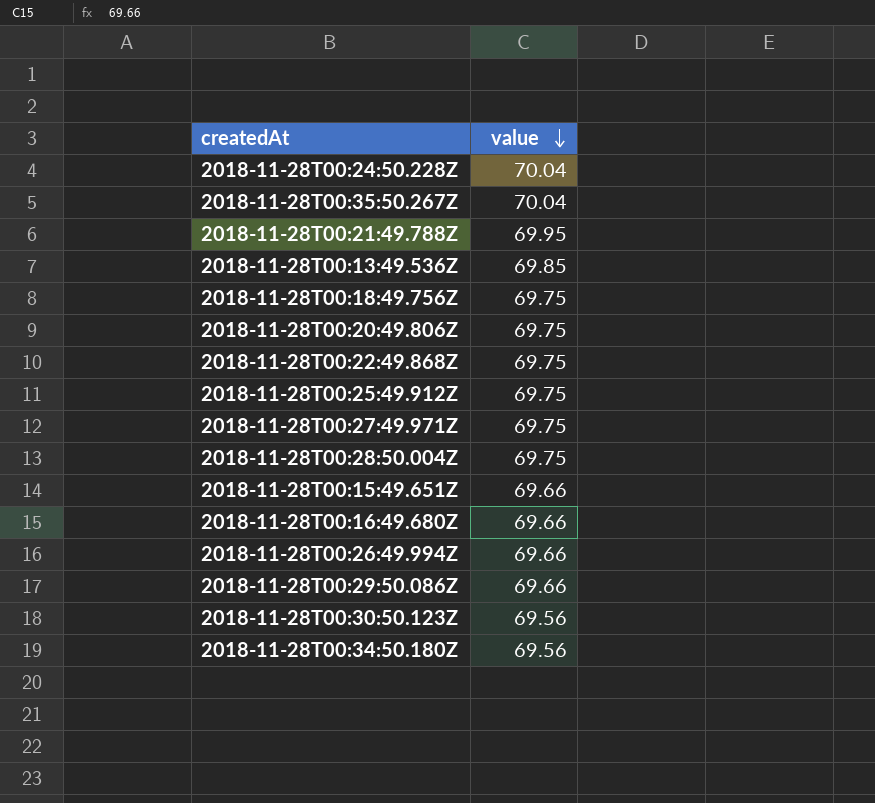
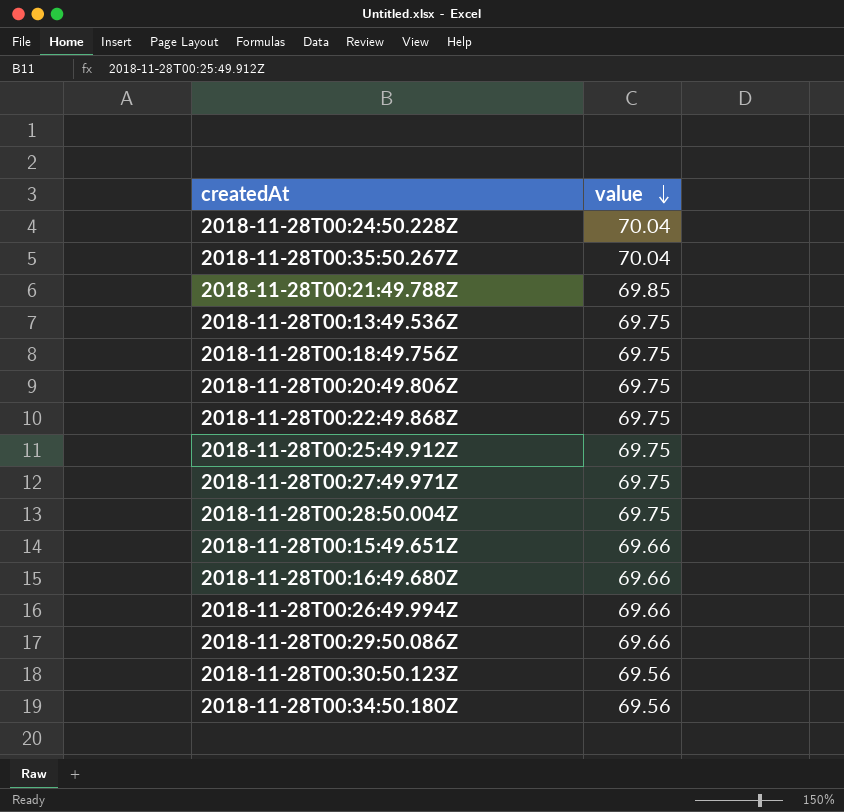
2018-11-28T00:21:49.788Z | value: 69.95 -> 69.85
2018-11-28T00:13:49.536Z | value: 69.85 -> 69.75

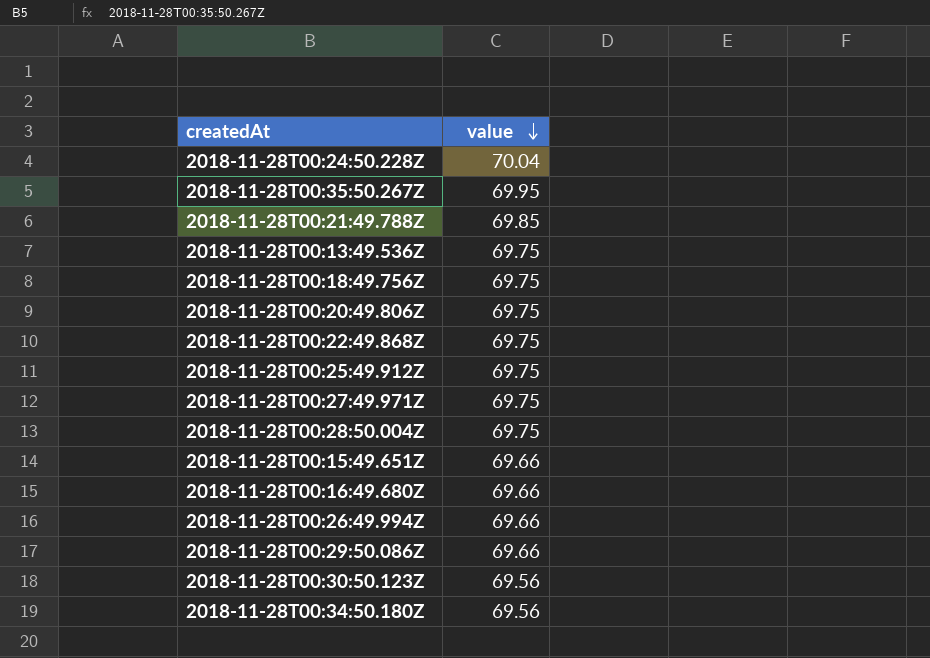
2018-11-28T00:35:50.267Z | value: 70.04 -> 69.95

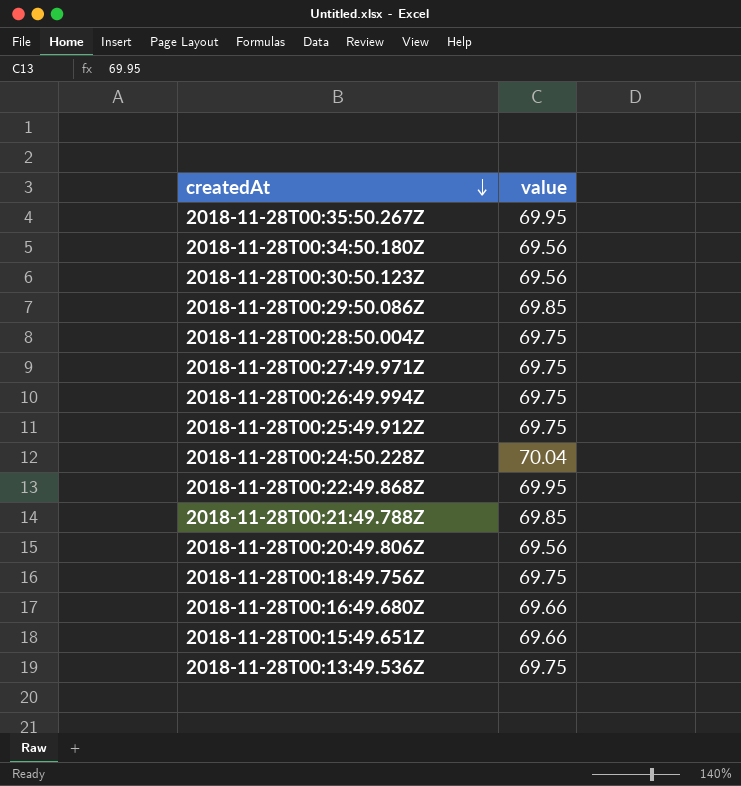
row order: value descending -> createdAt descending
2018-11-28T00:29:50.086Z | value: 69.66 -> 69.85
2018-11-28T00:26:49.994Z | value: 69.66 -> 69.75
2018-11-28T00:22:49.868Z | value: 69.75 -> 69.95
2018-11-28T00:20:49.806Z | value: 69.75 -> 69.56

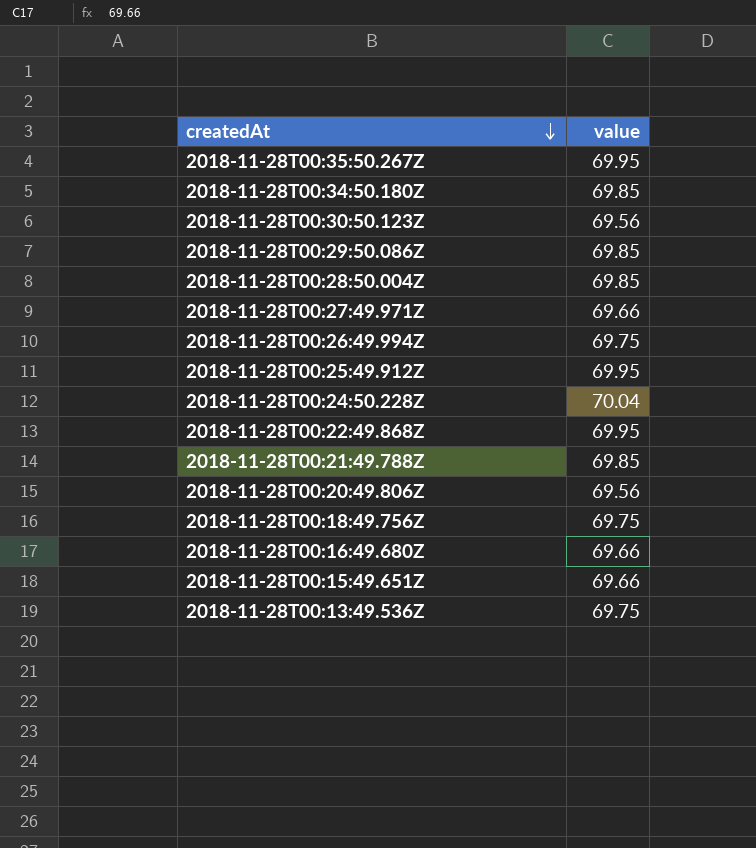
2018-11-28T00:34:50.180Z | value: 69.56 -> 69.85
2018-11-28T00:28:50.004Z | value: 69.75 -> 69.85
2018-11-28T00:27:49.971Z | value: 69.75 -> 69.66
2018-11-28T00:25:49.912Z | value: 69.75 -> 69.95

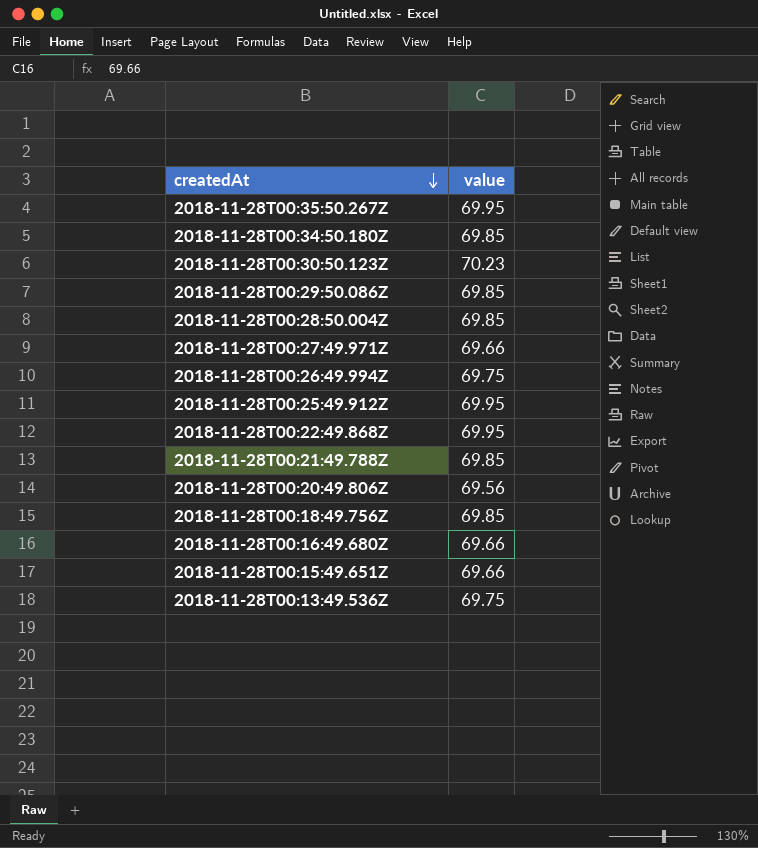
row 2018-11-28T00:24:50.228Z: 70.04 -> none
2018-11-28T00:30:50.123Z | value: 69.56 -> 70.23
2018-11-28T00:18:49.756Z | value: 69.75 -> 69.85

